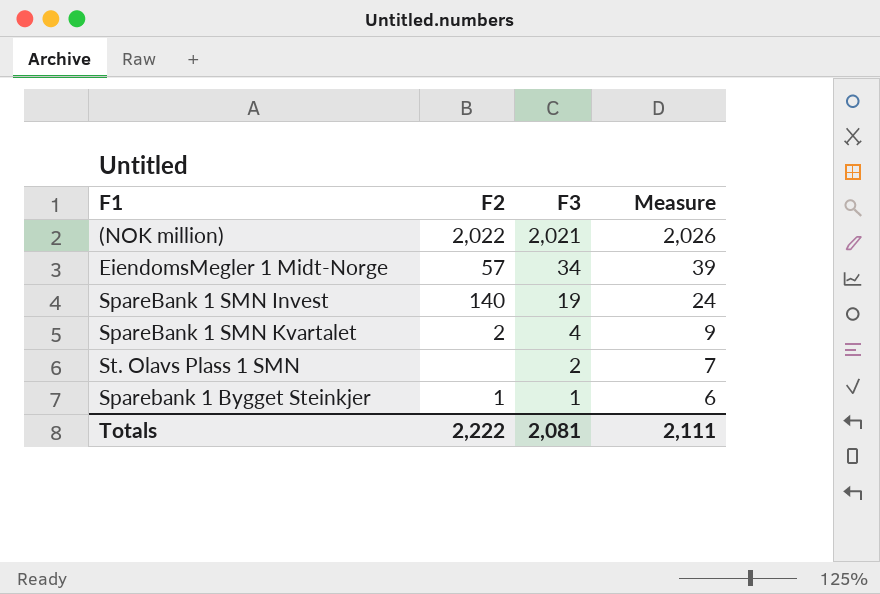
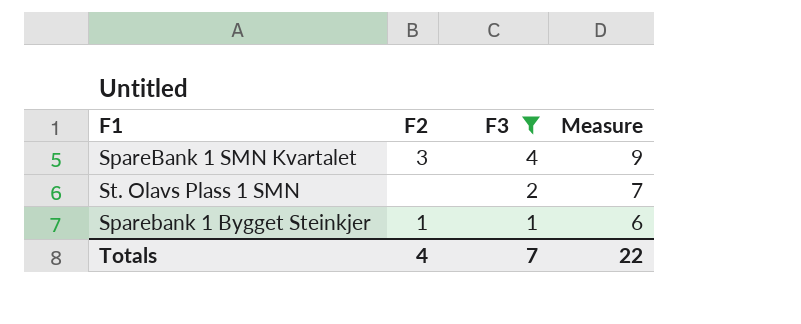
filter: none -> F3 <= 4
SpareBank 1 SMN Kvartalet | F2: 2 -> 3
Totals | F2: 2,222 -> 4
Totals | F3: 2,081 -> 7
Totals | Measure: 2,111 -> 22

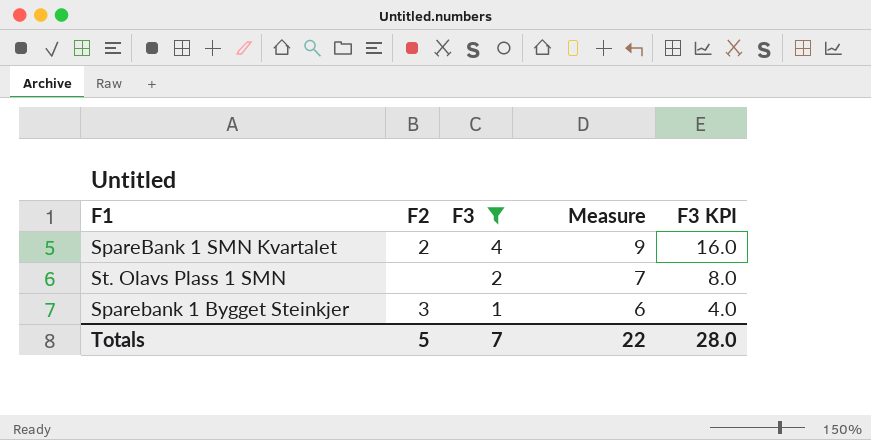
column F3 KPI | formula: none -> [F3] * 4
SpareBank 1 SMN Kvartalet | F2: 3 -> 2
Sparebank 1 Bygget Steinkjer | F2: 1 -> 3
Totals | F2: 4 -> 5

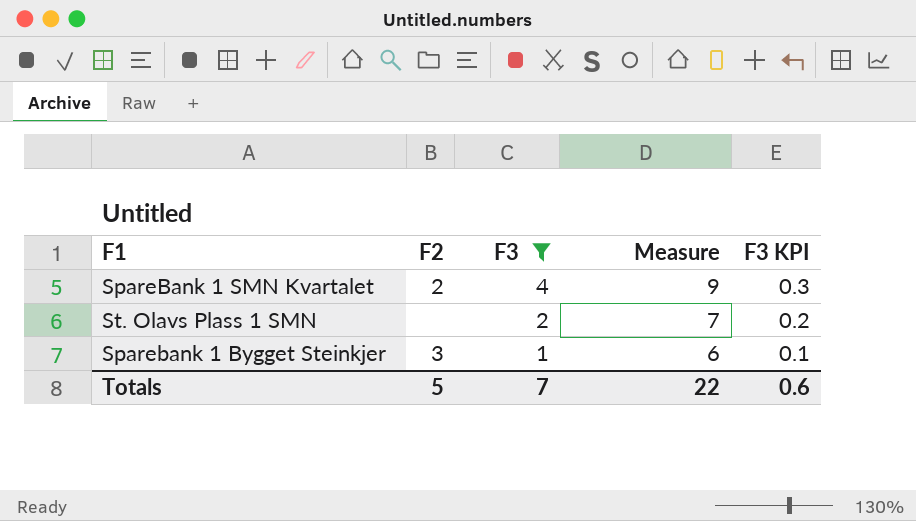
column F3 KPI | formula: [F3] * 4 -> [F3] * 0.08
Totals | F3 KPI: 28.0 -> 0.6

